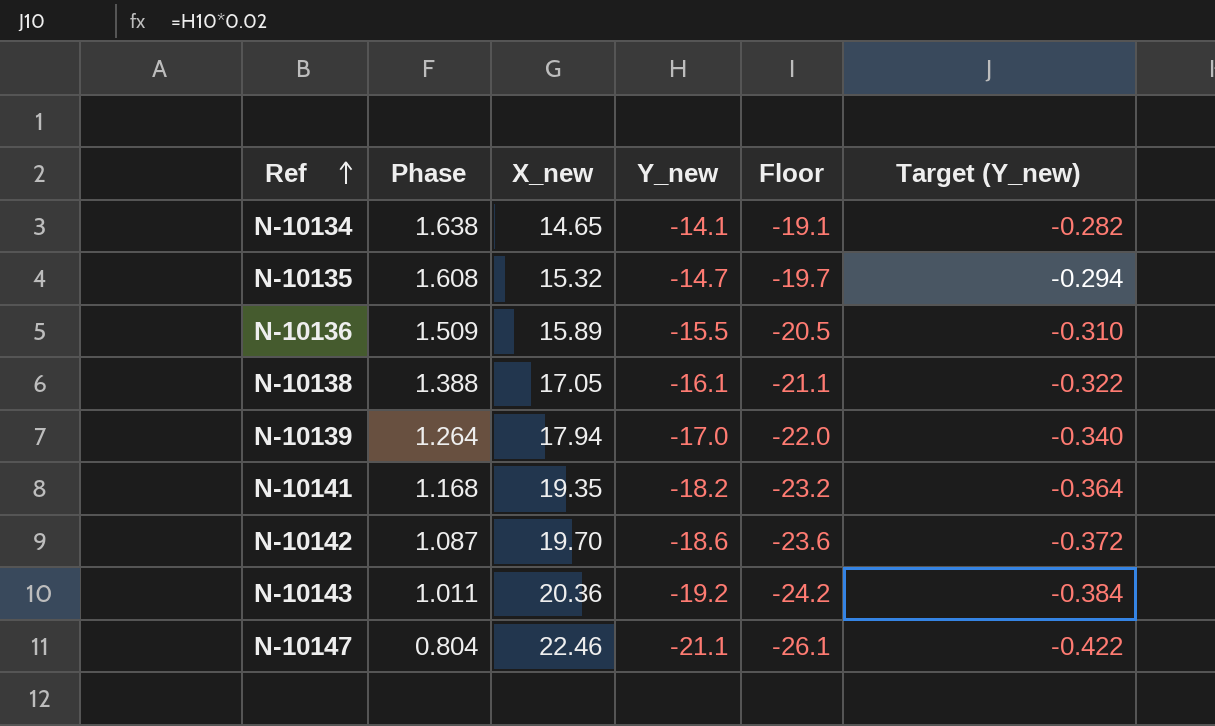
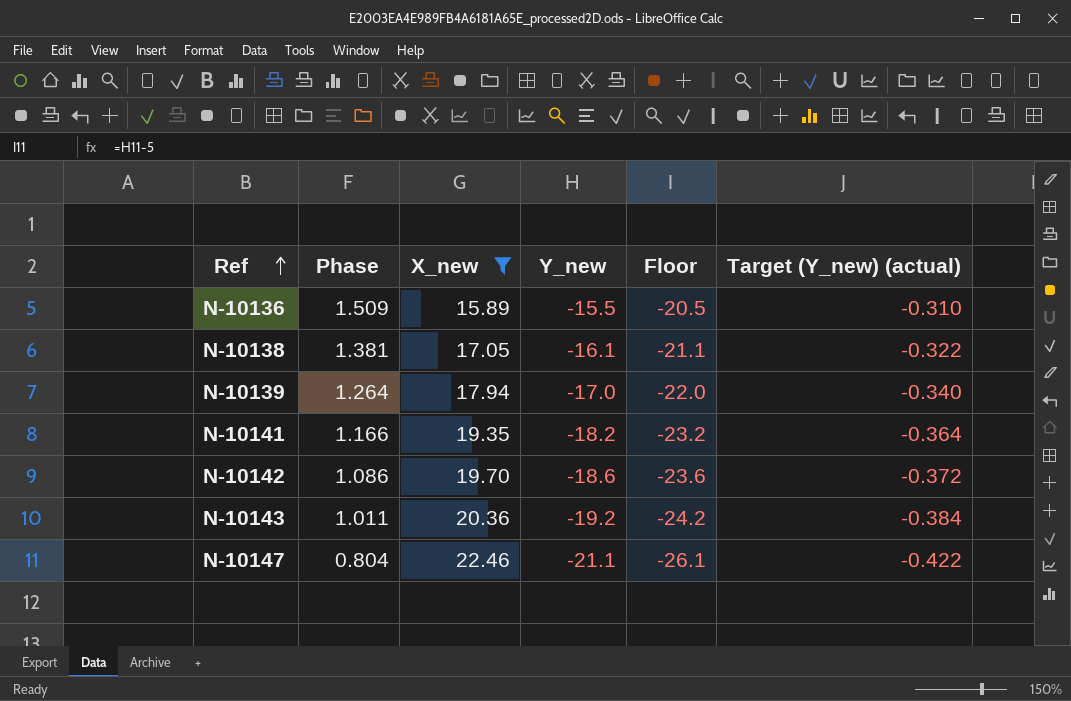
filter: none -> X_new >= 15.89
column name: Target (Y_new) -> Target (Y_new) (actual)
N-10138 | Phase: 1.388 -> 1.381
N-10141 | Phase: 1.168 -> 1.166
N-10142 | Phase: 1.087 -> 1.086

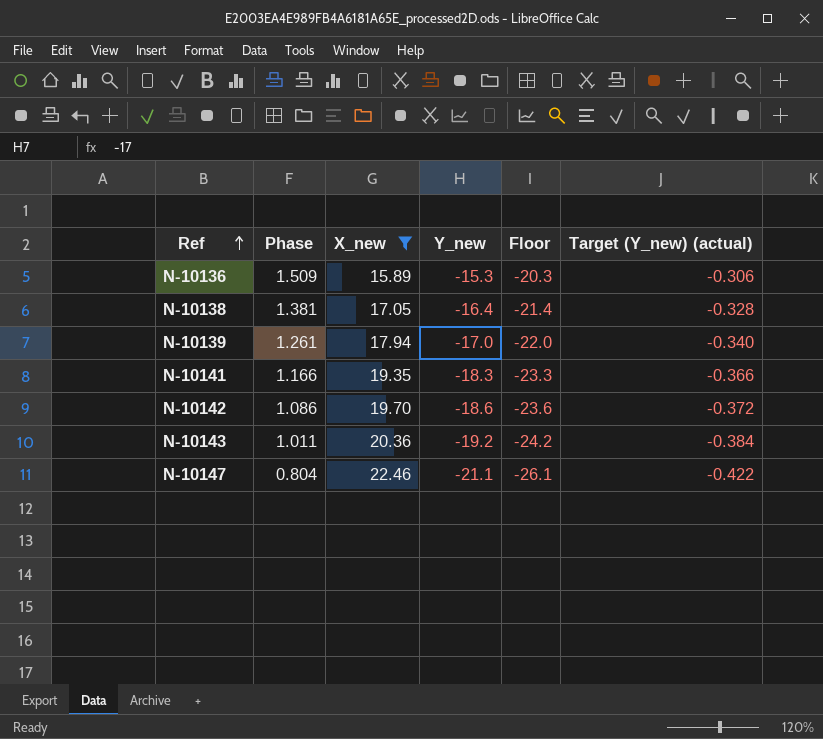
N-10136 | Y_new: -15.5 -> -15.3
N-10136 | Floor: -20.5 -> -20.3
N-10136 | Target (Y_new) (actual): -0.310 -> -0.306
N-10138 | Y_new: -16.1 -> -16.4
N-10138 | Floor: -21.1 -> -21.4
N-10138 | Target (Y_new) (actual): -0.322 -> -0.328
N-10139 | Phase: 1.264 -> 1.261
N-10141 | Y_new: -18.2 -> -18.3
N-10141 | Floor: -23.2 -> -23.3
N-10141 | Target (Y_new) (actual): -0.364 -> -0.366

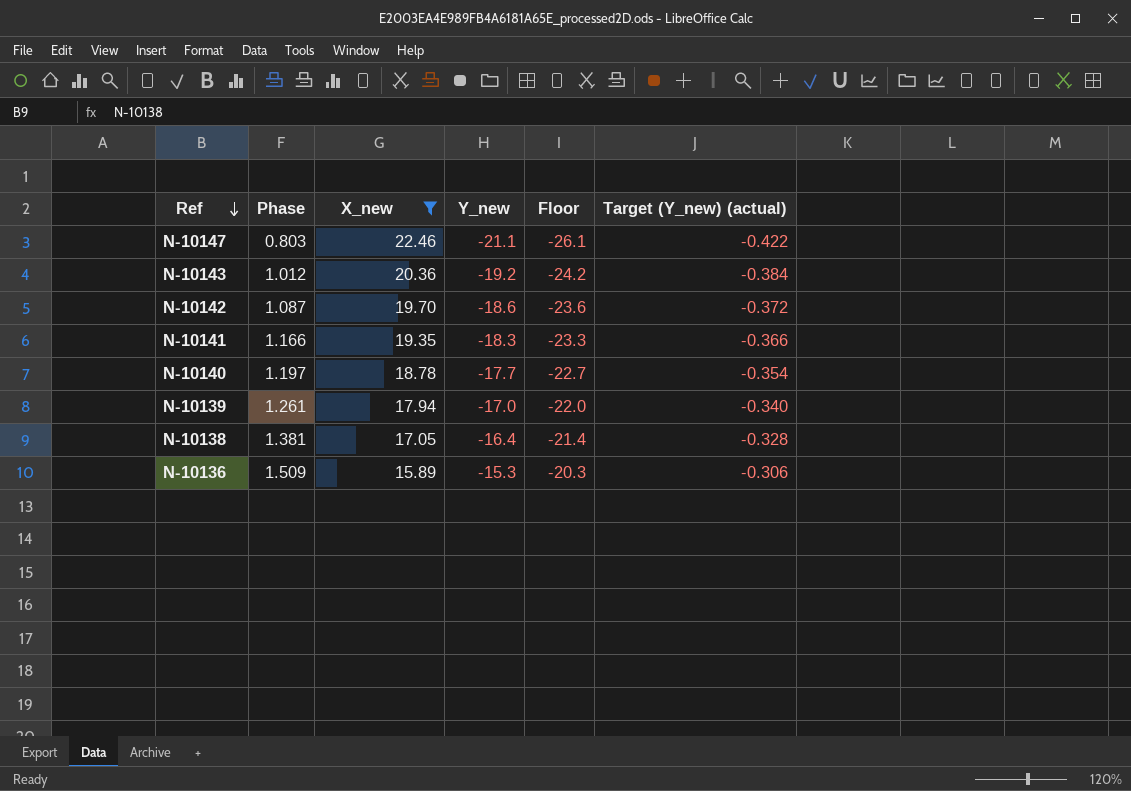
row order: Ref ascending -> Ref descending
N-10147 | Phase: 0.804 -> 0.803
N-10143 | Phase: 1.011 -> 1.012
N-10142 | Phase: 1.086 -> 1.087
row N-10140: none -> 1.197 | 18.78 | -17.7 | -22.7 | -0.354

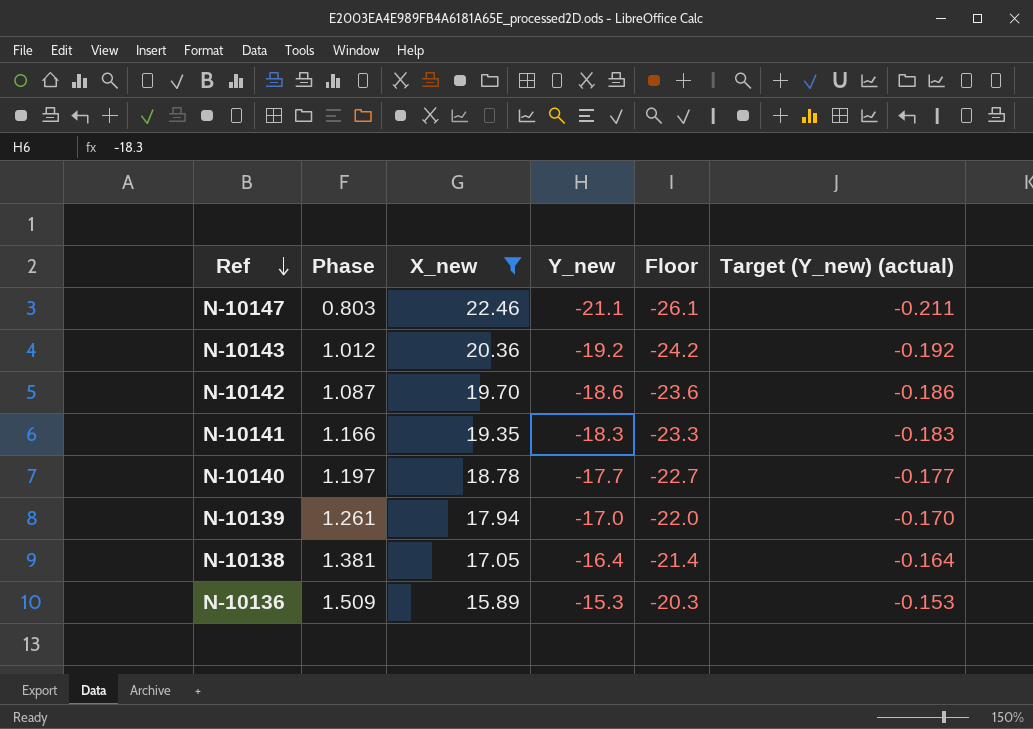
column Target (Y_new) (actual) | formula: [Y_new] * 0.02 -> [Y_new] * 0.01

